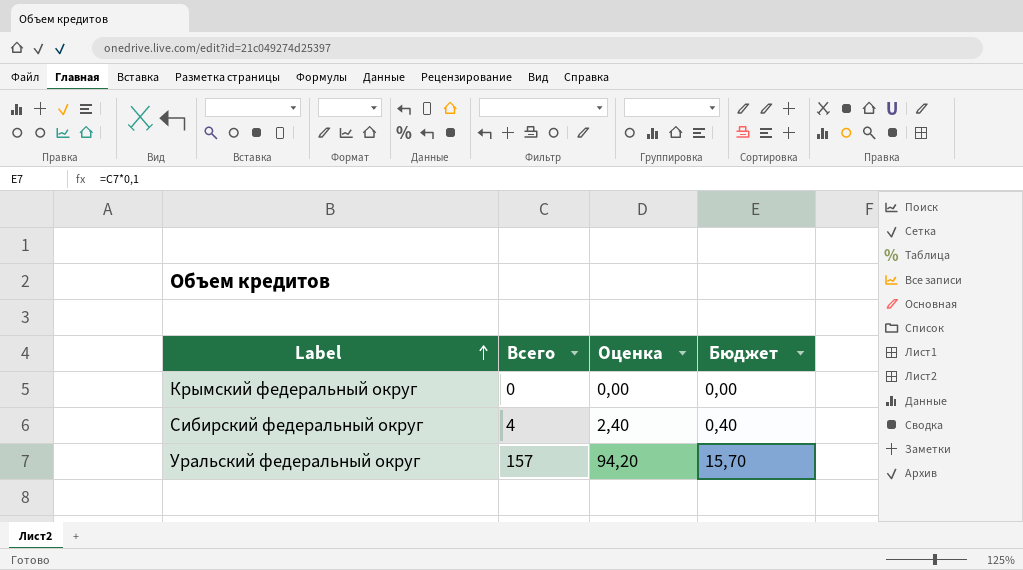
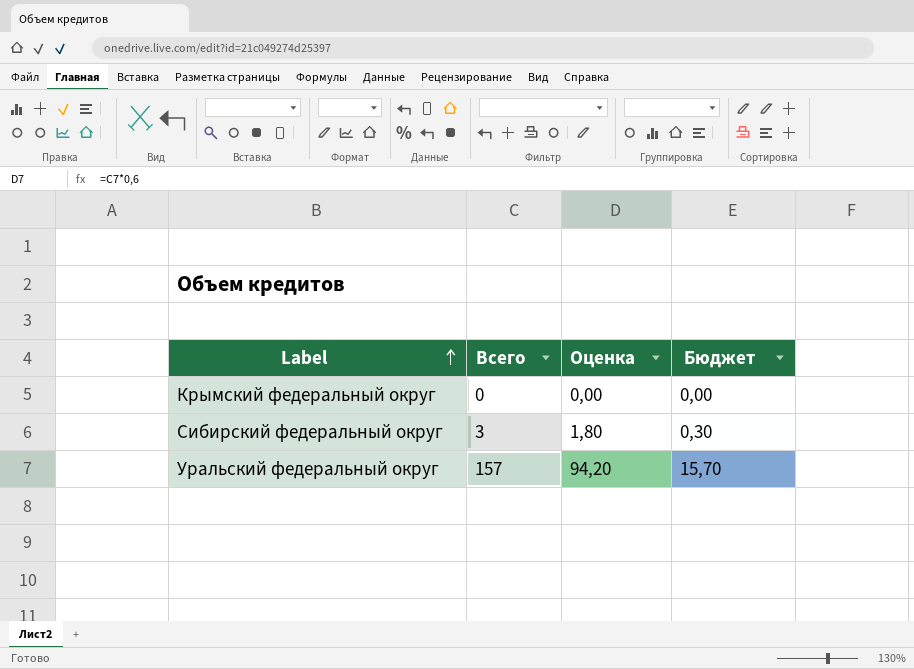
Сибирский федеральный округ | Всего: 4 -> 3
Сибирский федеральный округ | Оценка: 2,40 -> 1,80
Сибирский федеральный округ | Бюджет: 0,40 -> 0,30

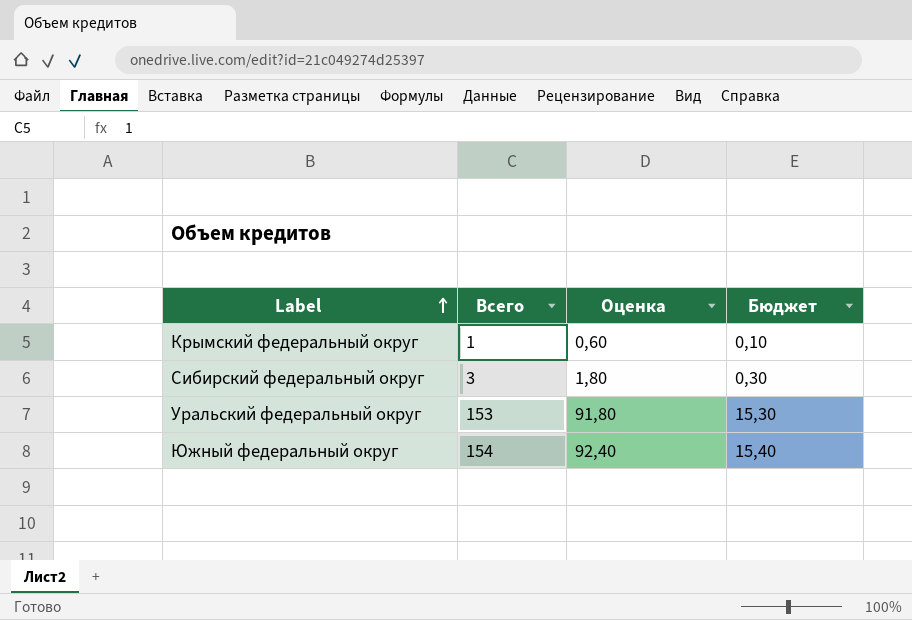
Крымский федеральный округ | Всего: 0 -> 1
Крымский федеральный округ | Оценка: 0,00 -> 0,60
Крымский федеральный округ | Бюджет: 0,00 -> 0,10
Уральский федеральный округ | Всего: 157 -> 153
Уральский федеральный округ | Оценка: 94,20 -> 91,80
Уральский федеральный округ | Бюджет: 15,70 -> 15,30
row Южный федеральный округ: none -> 154 | 92,40 | 15,40

